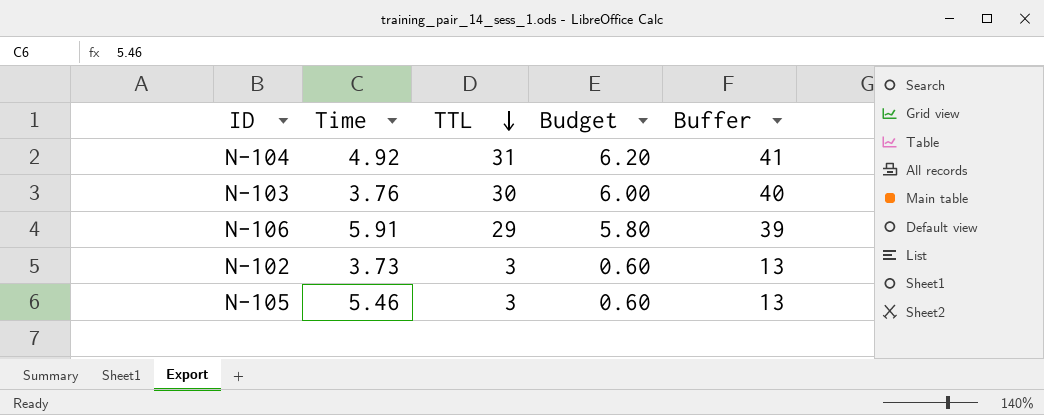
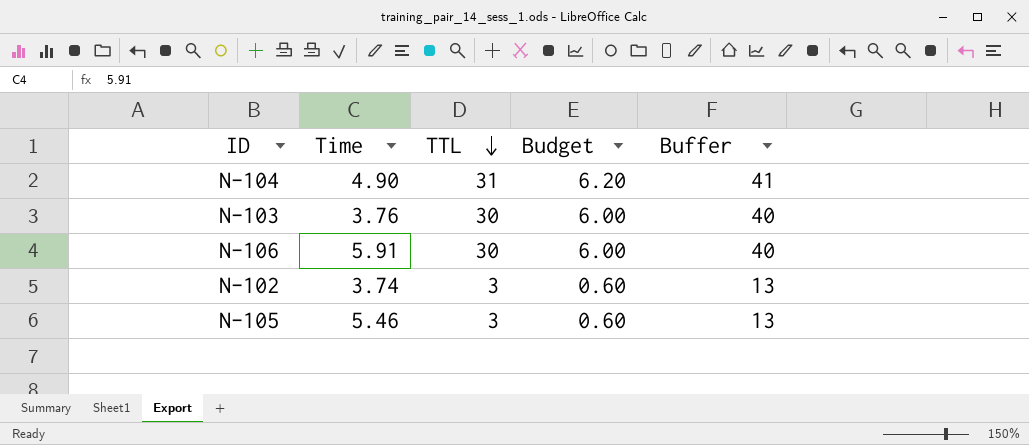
N-104 | Time: 4.92 -> 4.90
N-106 | TTL: 29 -> 30
N-106 | Budget: 5.80 -> 6.00
N-106 | Buffer: 39 -> 40
N-102 | Time: 3.73 -> 3.74

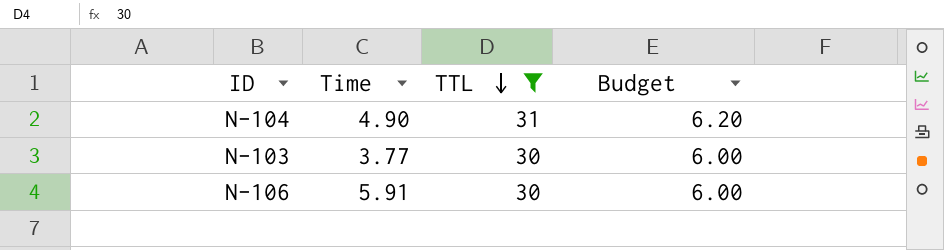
filter: none -> TTL != 3
column Buffer | formula: [TTL] + 10 -> none
N-103 | Time: 3.76 -> 3.77

